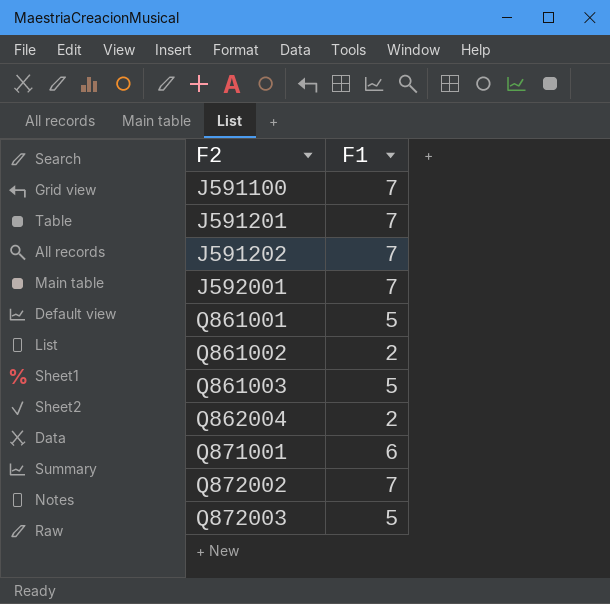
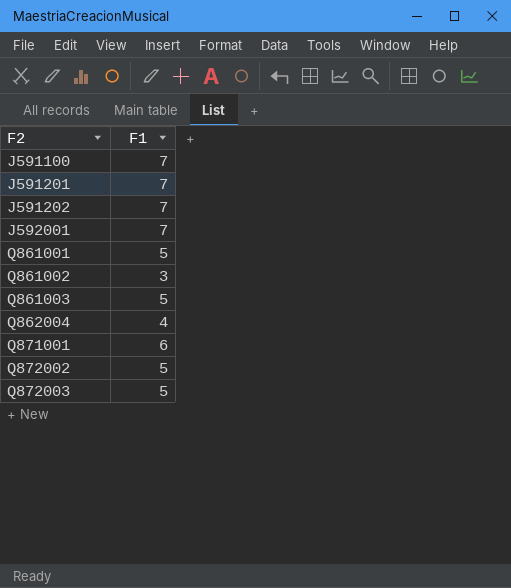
Q861002 | F1: 2 -> 3
Q862004 | F1: 2 -> 4
Q872002 | F1: 7 -> 5

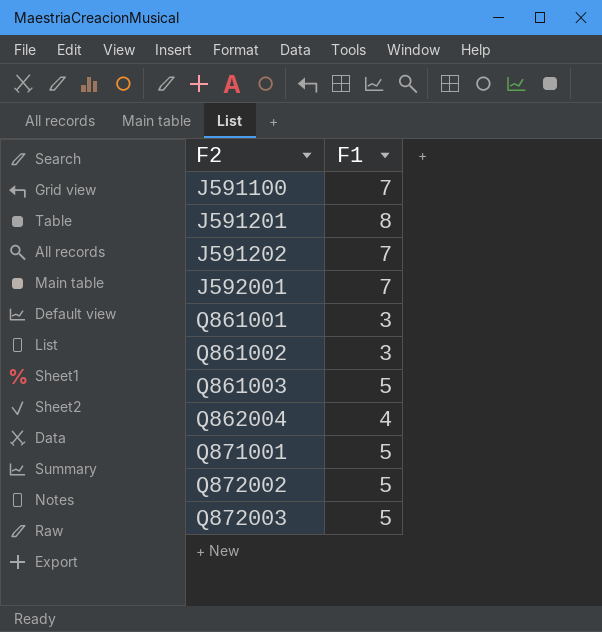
J591201 | F1: 7 -> 8
Q861001 | F1: 5 -> 3
Q871001 | F1: 6 -> 5

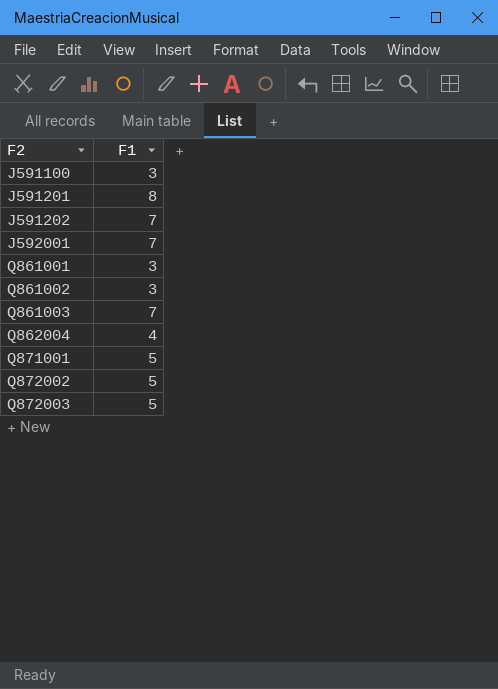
J591100 | F1: 7 -> 3
Q861003 | F1: 5 -> 7

